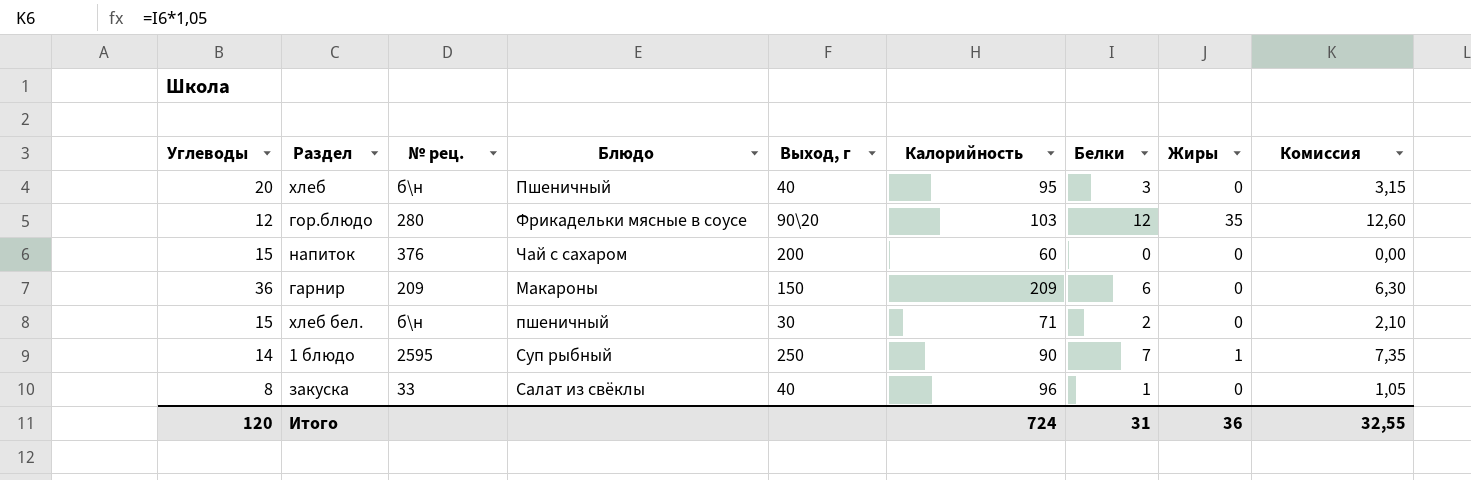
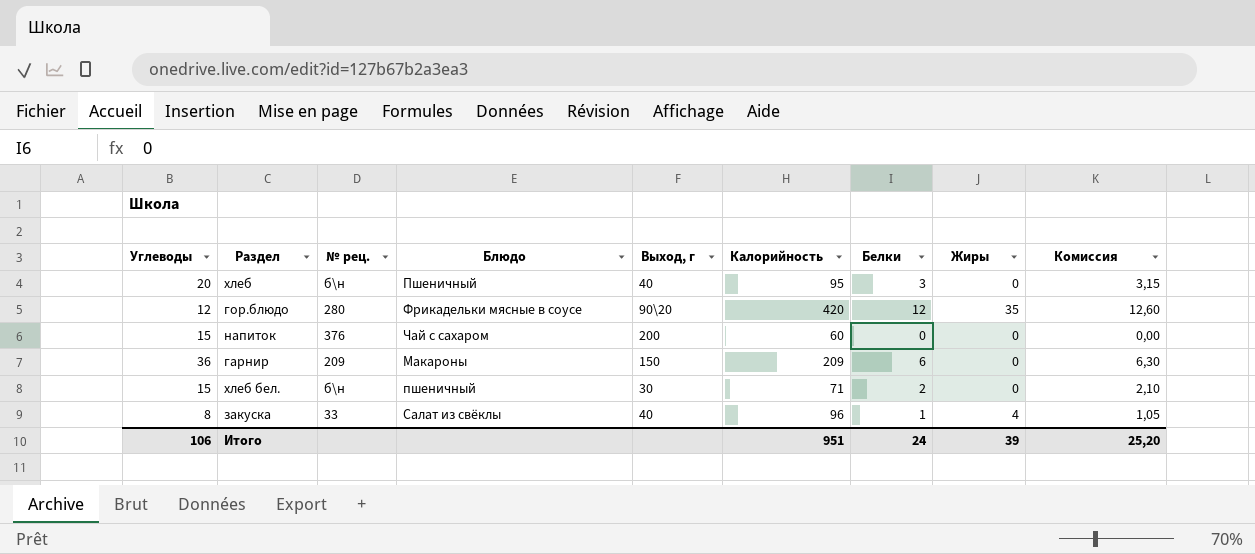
row 1 блюдо: 14 | 2595 | Суп рыбный | 250 | 90 | 7 | 1 | 7,35 -> none
гор.блюдо | Калорийность: 103 -> 420
закуска | Жиры: 0 -> 4
Итого | Углеводы: 120 -> 106
Итого | Калорийность: 724 -> 951
Итого | Белки: 31 -> 24
Итого | Жиры: 36 -> 39
Итого | Комиссия: 32,55 -> 25,20

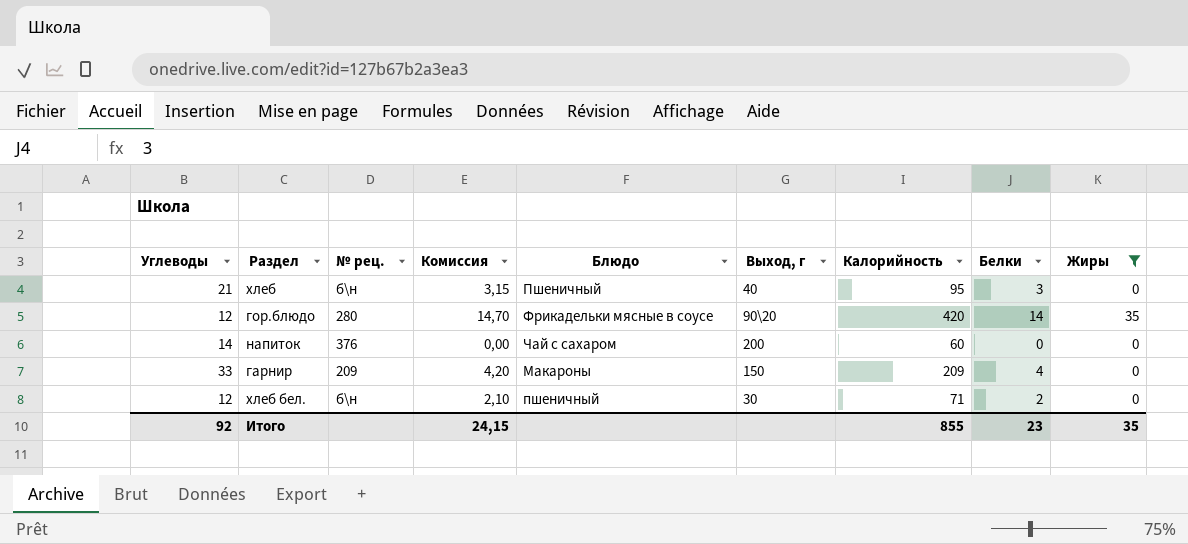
filter: none -> Жиры != 4
column Комиссия | position: 9 -> 4
хлеб | Углеводы: 20 -> 21
гор.блюдо | Комиссия: 12,60 -> 14,70
гор.блюдо | Белки: 12 -> 14
напиток | Углеводы: 15 -> 14
гарнир | Углеводы: 36 -> 33
гарнир | Комиссия: 6,30 -> 4,20
гарнир | Белки: 6 -> 4
хлеб бел. | Углеводы: 15 -> 12
Итого | Углеводы: 106 -> 92
Итого | Комиссия: 25,20 -> 24,15
Итого | Калорийность: 951 -> 855
Итого | Белки: 24 -> 23
Итого | Жиры: 39 -> 35

